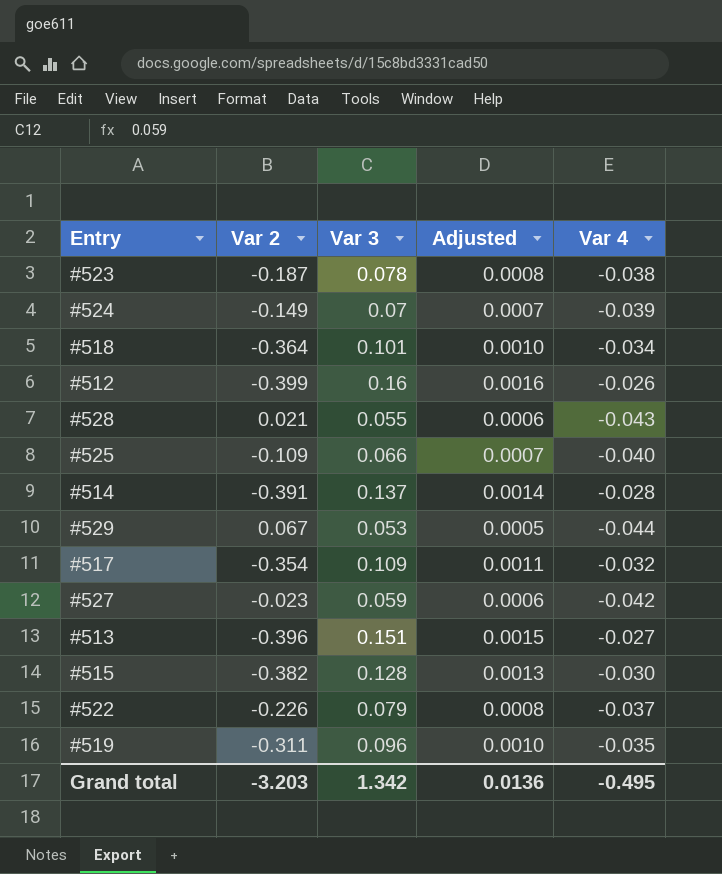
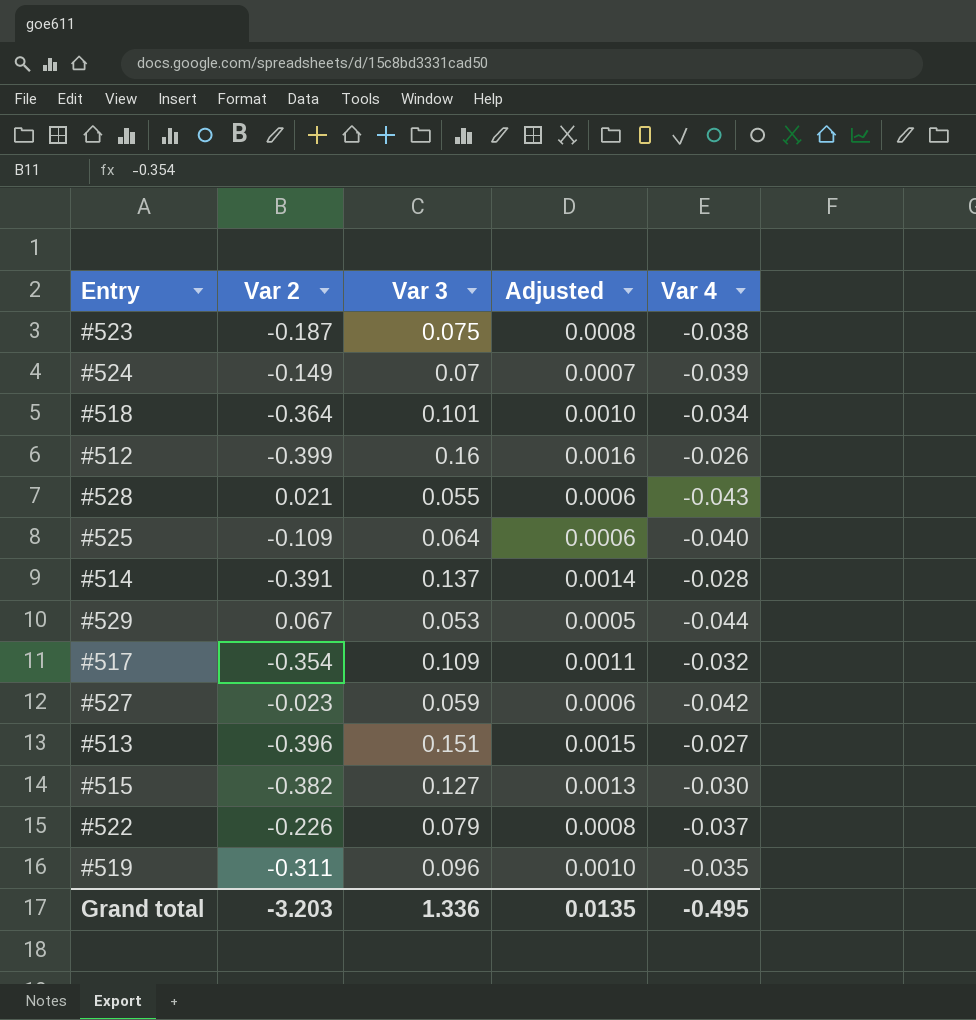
#523 | Var 3: 0.078 -> 0.075
#525 | Var 3: 0.066 -> 0.064
#525 | Adjusted: 0.0007 -> 0.0006
#515 | Var 3: 0.128 -> 0.127
Grand total | Var 3: 1.342 -> 1.336
Grand total | Adjusted: 0.0136 -> 0.0135

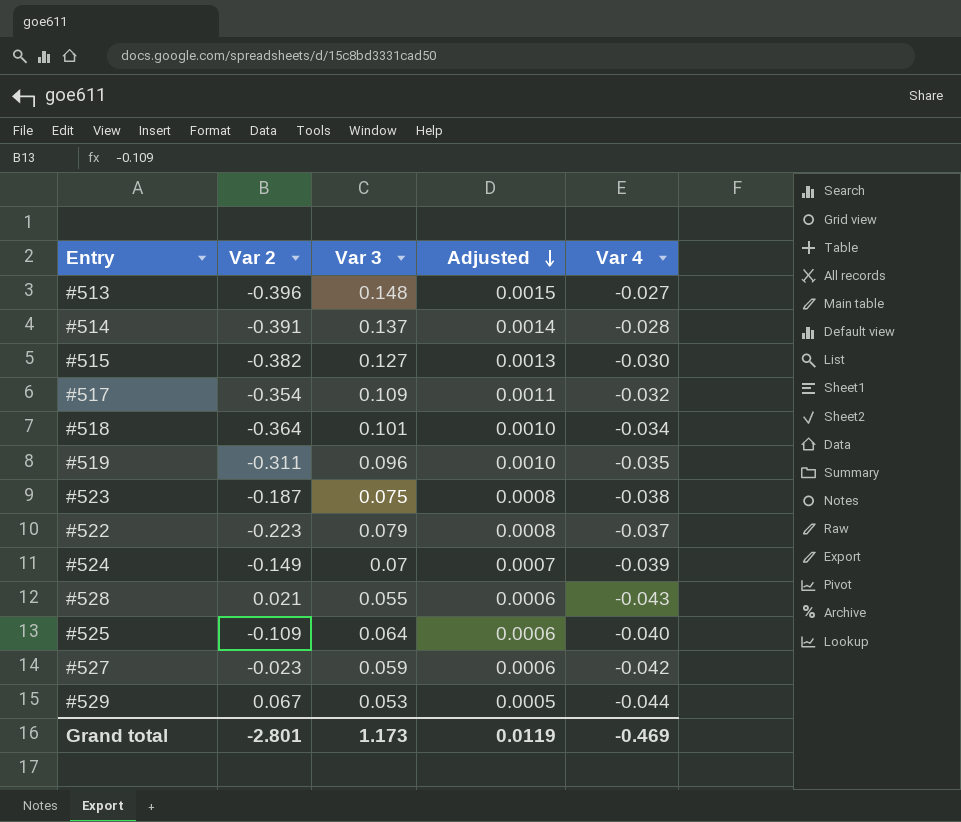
row order: none -> Adjusted descending
row #512: -0.399 | 0.16 | 0.0016 | -0.026 -> none
#513 | Var 3: 0.151 -> 0.148
#522 | Var 2: -0.226 -> -0.223
Grand total | Var 2: -3.203 -> -2.801
Grand total | Var 3: 1.336 -> 1.173
Grand total | Adjusted: 0.0135 -> 0.0119
Grand total | Var 4: -0.495 -> -0.469

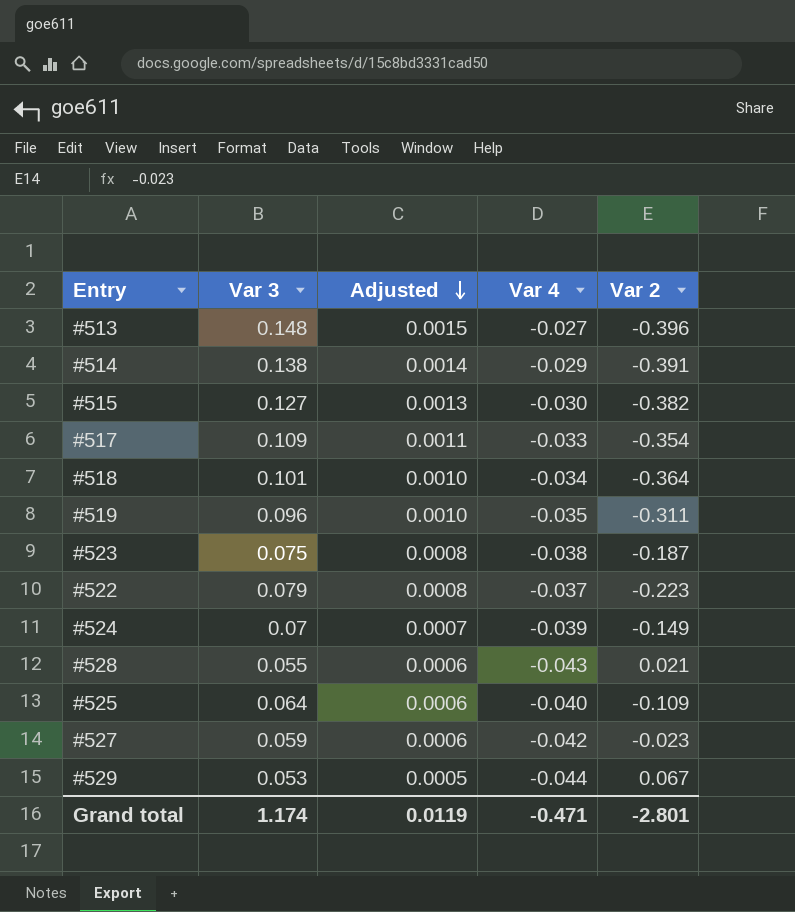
column Var 2 | position: 2 -> 5
#514 | Var 3: 0.137 -> 0.138
#514 | Var 4: -0.028 -> -0.029
#517 | Var 4: -0.032 -> -0.033
Grand total | Var 3: 1.173 -> 1.174
Grand total | Var 4: -0.469 -> -0.471

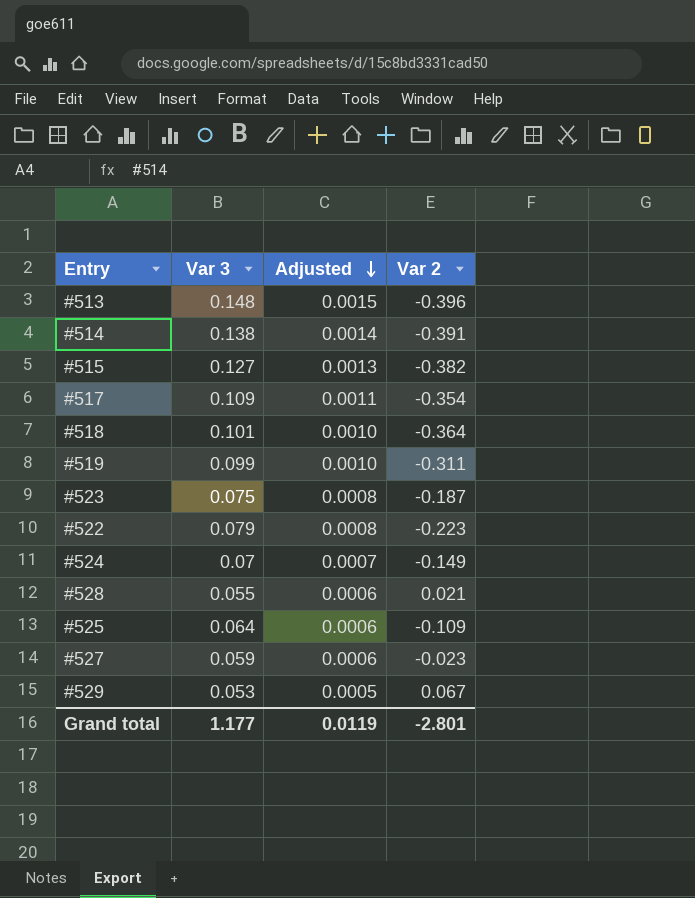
column Var 4 | position: 4 -> none
#519 | Var 3: 0.096 -> 0.099
Grand total | Var 3: 1.174 -> 1.177

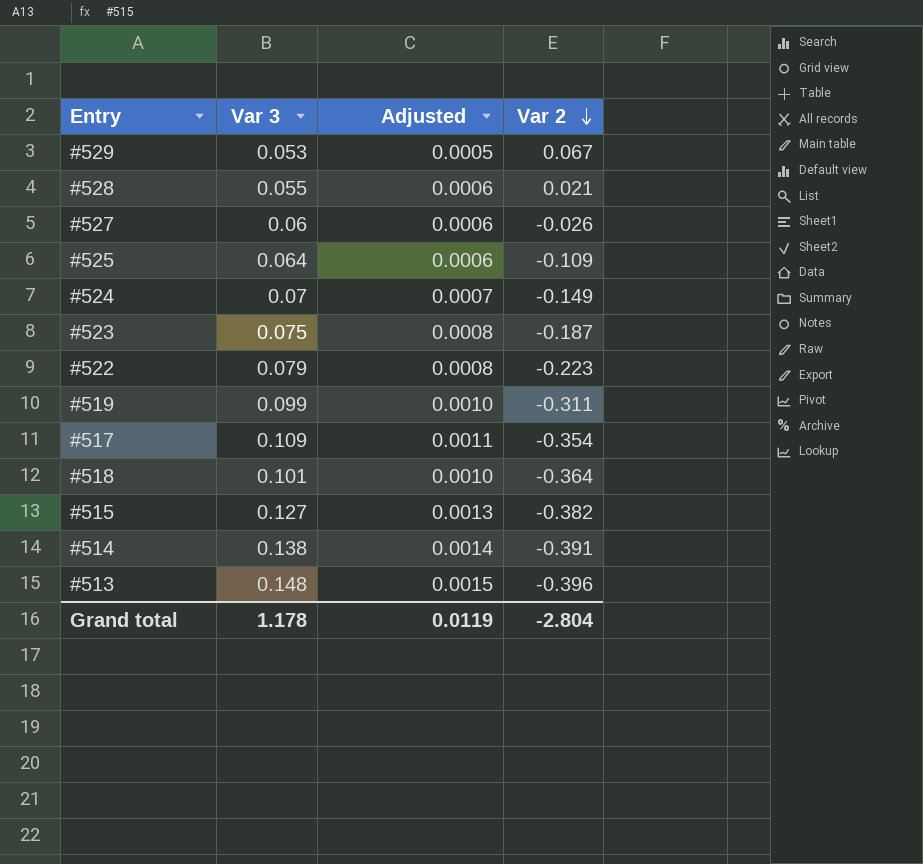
row order: Adjusted descending -> Var 2 descending
#527 | Var 3: 0.059 -> 0.06
#527 | Var 2: -0.023 -> -0.026
Grand total | Var 3: 1.177 -> 1.178
Grand total | Var 2: -2.801 -> -2.804

